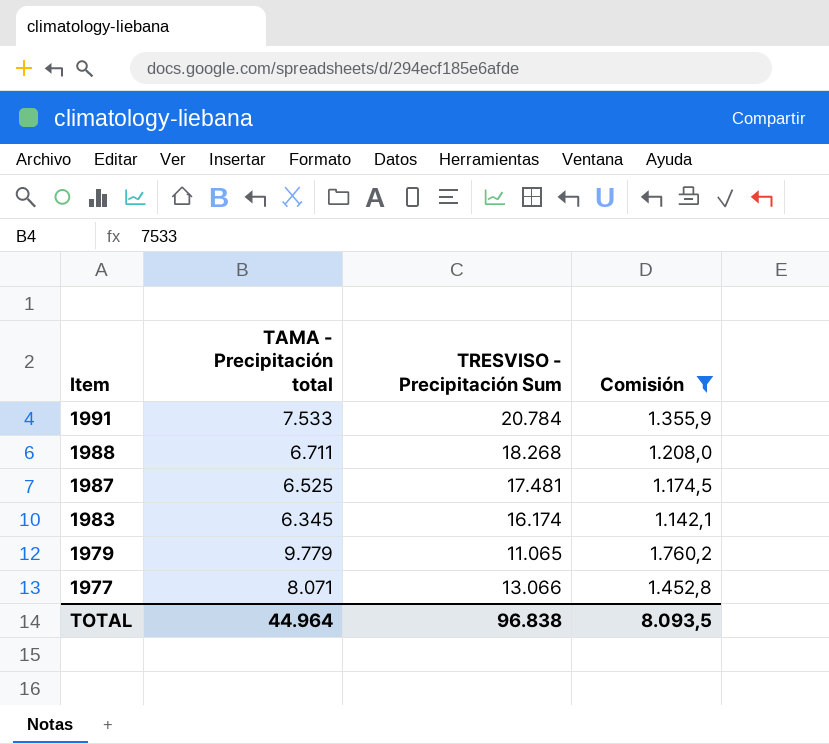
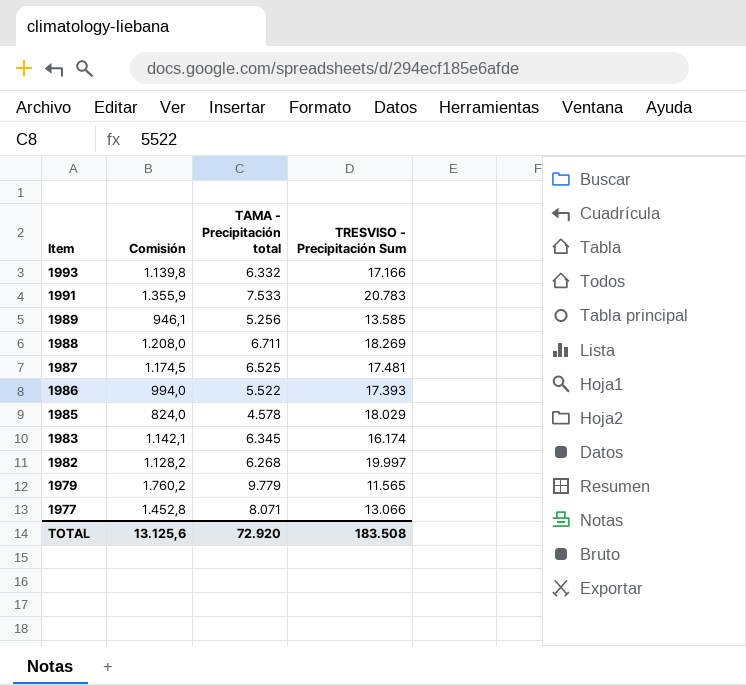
filter: Comisión >= 1.142,1 -> none
column Comisión | position: 4 -> 2
1991 | TRESVISO - Precipitación Sum: 20.784 -> 20.783
1988 | TRESVISO - Precipitación Sum: 18.268 -> 18.269
1979 | TRESVISO - Precipitación Sum: 11.065 -> 11.565
TOTAL | Comisión: 8.093,5 -> 13.125,6
TOTAL | TAMA - Precipitación total: 44.964 -> 72.920
TOTAL | TRESVISO - Precipitación Sum: 96.838 -> 183.508

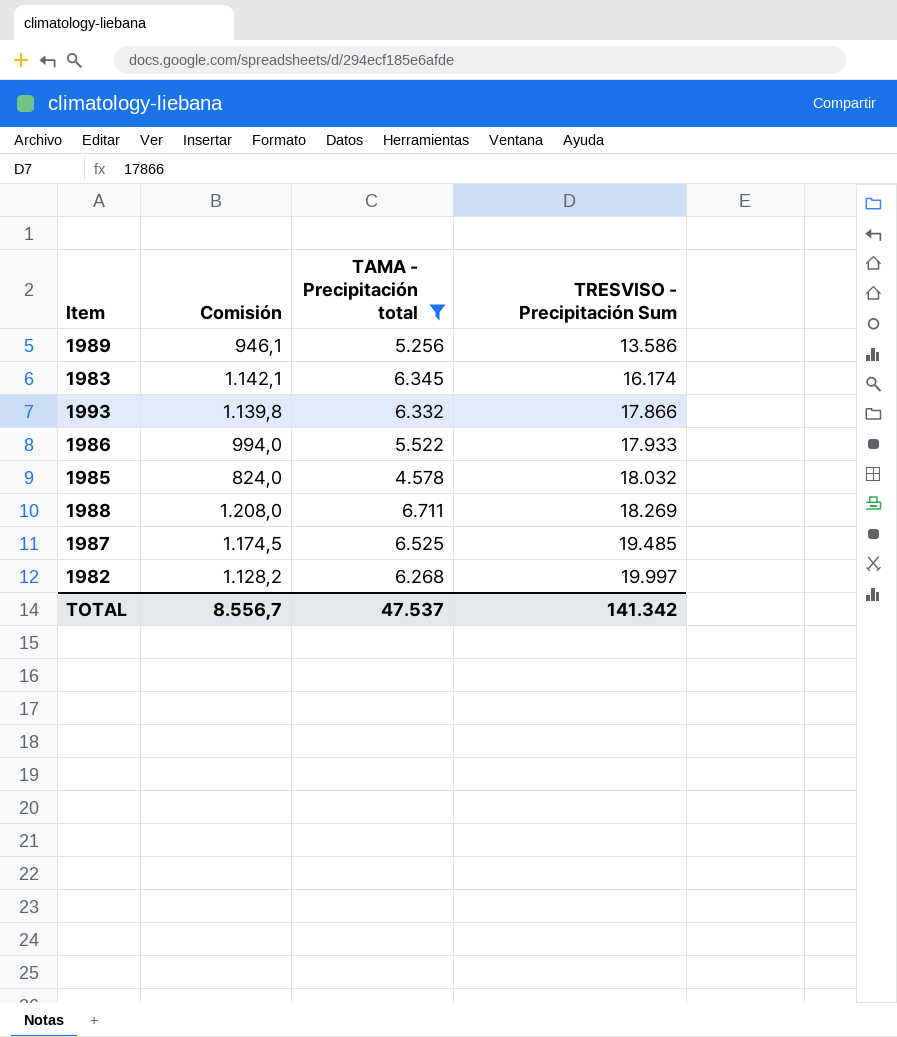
filter: none -> TAMA - Precipitación total <= 6.711
row order: Item descending -> TRESVISO - Precipitación Sum ascending
1989 | TRESVISO - Precipitación Sum: 13.585 -> 13.586
1993 | TRESVISO - Precipitación Sum: 17.166 -> 17.866
1986 | TRESVISO - Precipitación Sum: 17.393 -> 17.933
1985 | TRESVISO - Precipitación Sum: 18.029 -> 18.032
1987 | TRESVISO - Precipitación Sum: 17.481 -> 19.485
TOTAL | Comisión: 13.125,6 -> 8.556,7
TOTAL | TAMA - Precipitación total: 72.920 -> 47.537
TOTAL | TRESVISO - Precipitación Sum: 183.508 -> 141.342

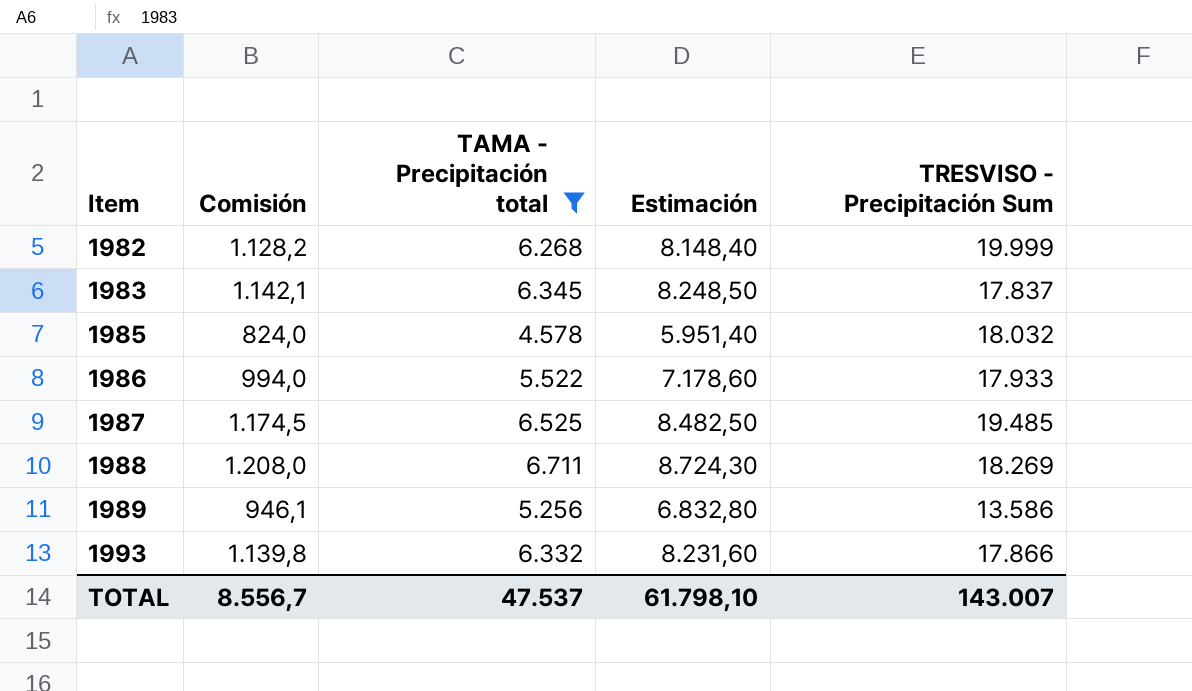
row order: TRESVISO - Precipitación Sum ascending -> Item ascending
column Estimación | formula: none -> [TAMA - Precipitación total] * 1,3
1982 | TRESVISO - Precipitación Sum: 19.997 -> 19.999
1983 | TRESVISO - Precipitación Sum: 16.174 -> 17.837
TOTAL | TRESVISO - Precipitación Sum: 141.342 -> 143.007

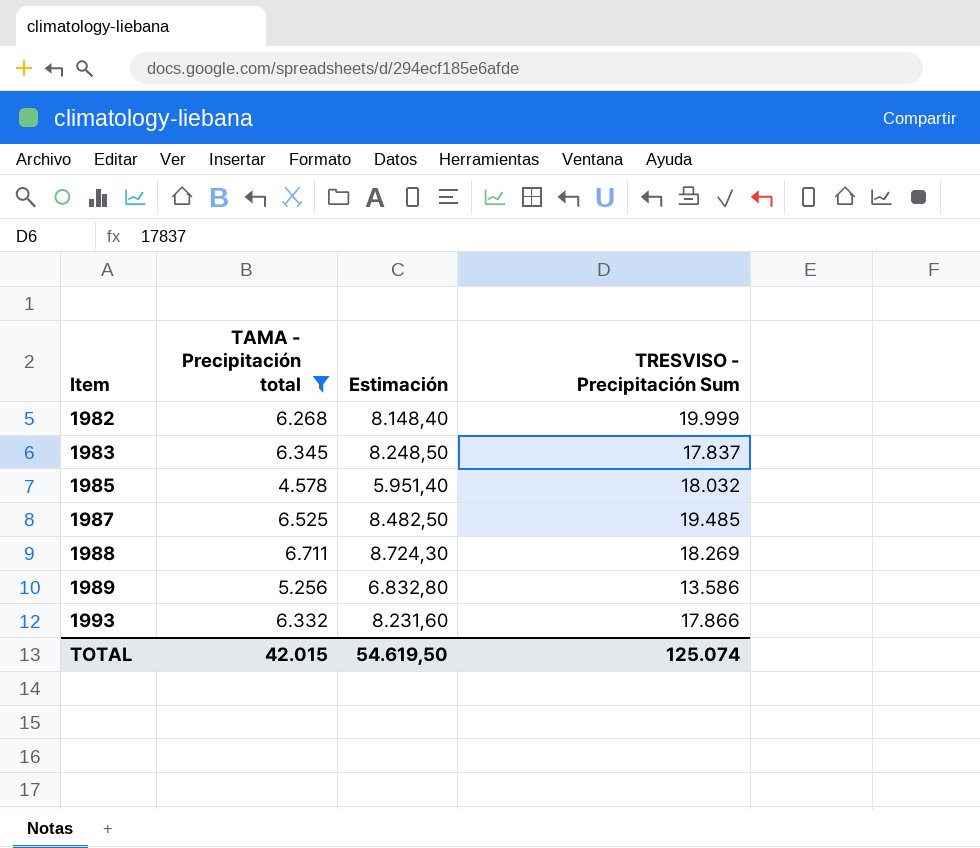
column Comisión | formula: [TAMA - Precipitación total] * 0,18 -> none
row 1986: 994,0 | 5.522 | 7.178,60 | 17.933 -> none
TOTAL | TAMA - Precipitación total: 47.537 -> 42.015
TOTAL | Estimación: 61.798,10 -> 54.619,50
TOTAL | TRESVISO - Precipitación Sum: 143.007 -> 125.074

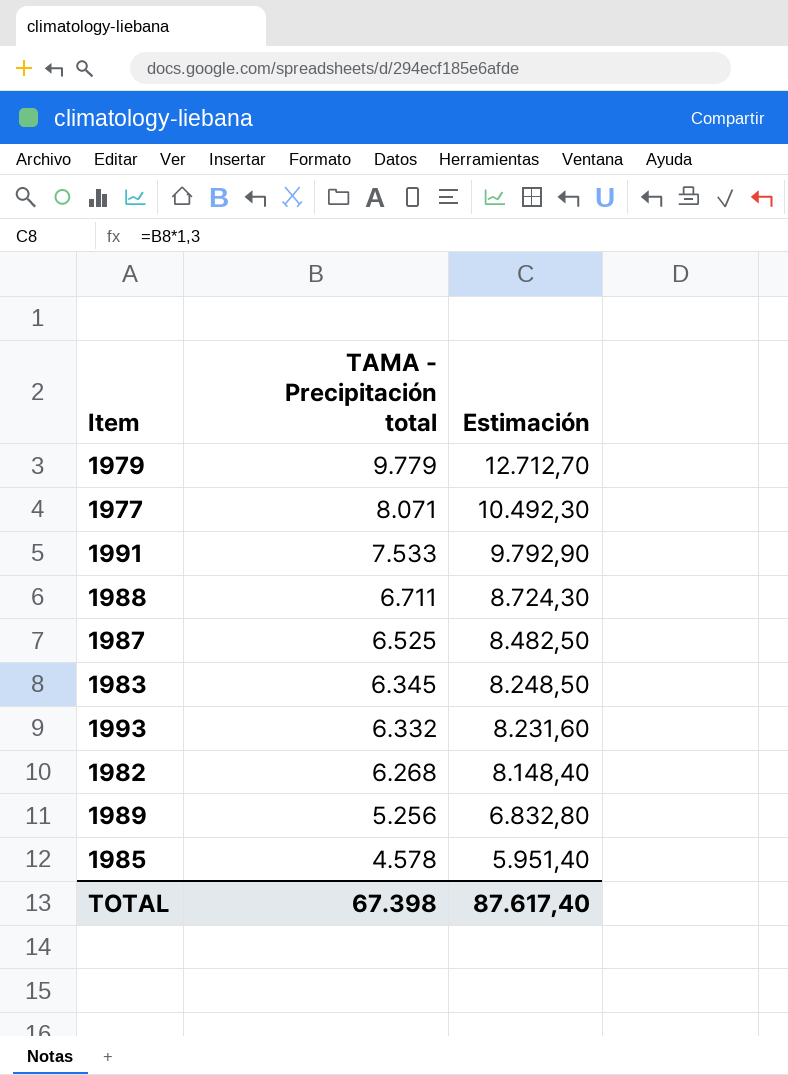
filter: TAMA - Precipitación total <= 6.711 -> none
row order: Item ascending -> TAMA - Precipitación total descending
column TRESVISO - Precipitación Sum | position: 4 -> none
TOTAL | TAMA - Precipitación total: 42.015 -> 67.398
TOTAL | Estimación: 54.619,50 -> 87.617,40

